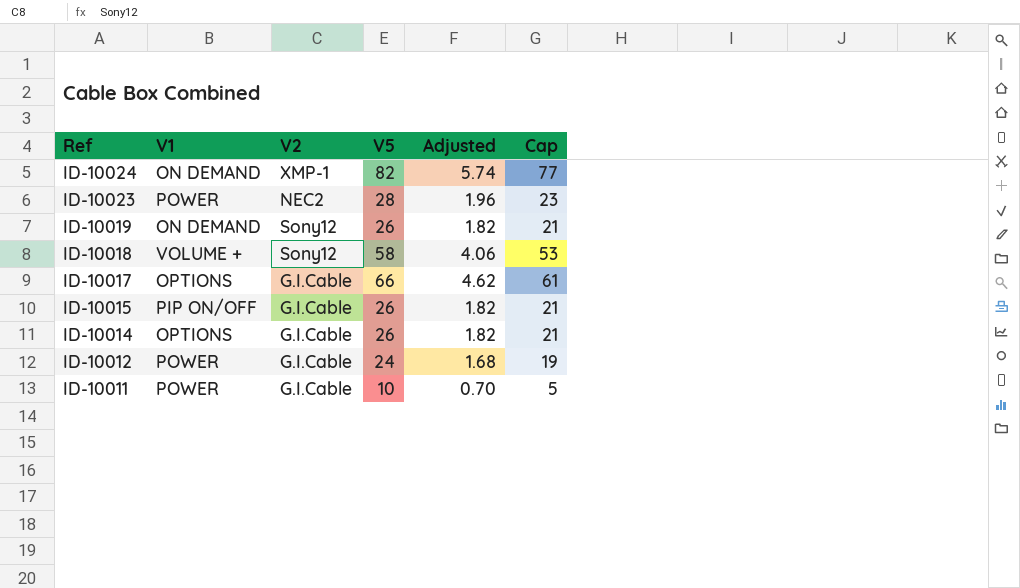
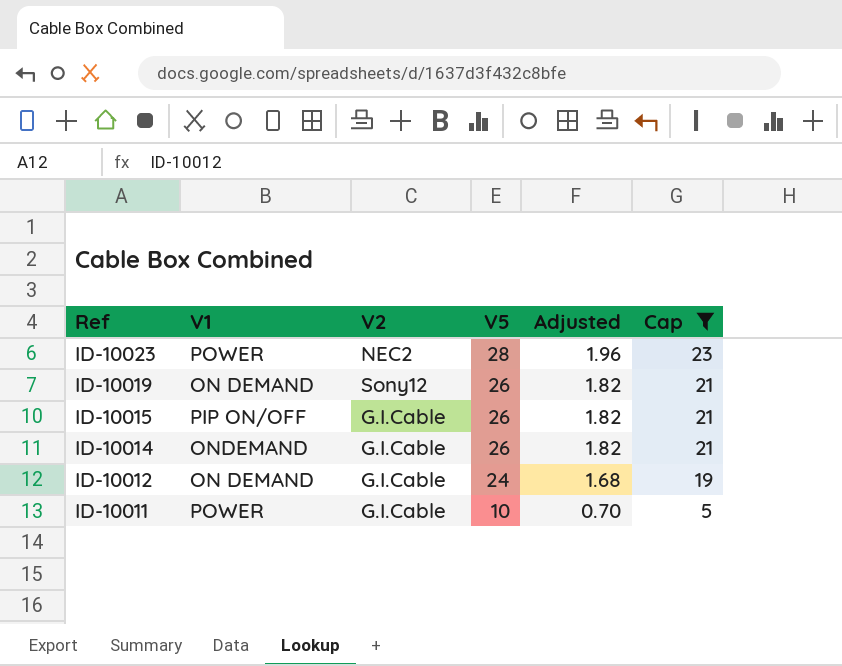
filter: none -> Cap <= 23
ID-10014 | V1: OPTIONS -> ONDEMAND
ID-10012 | V1: POWER -> ON DEMAND

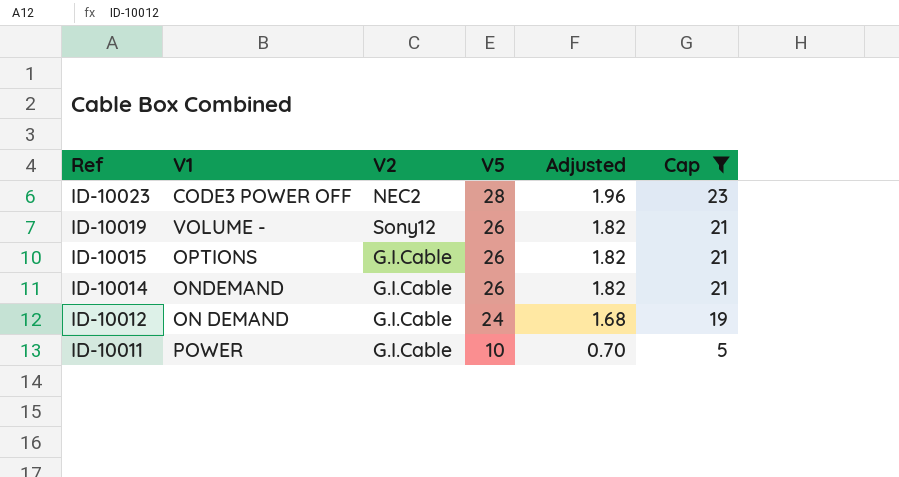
ID-10023 | V1: POWER -> CODE3 POWER OFF
ID-10019 | V1: ON DEMAND -> VOLUME -
ID-10015 | V1: PIP ON/OFF -> OPTIONS

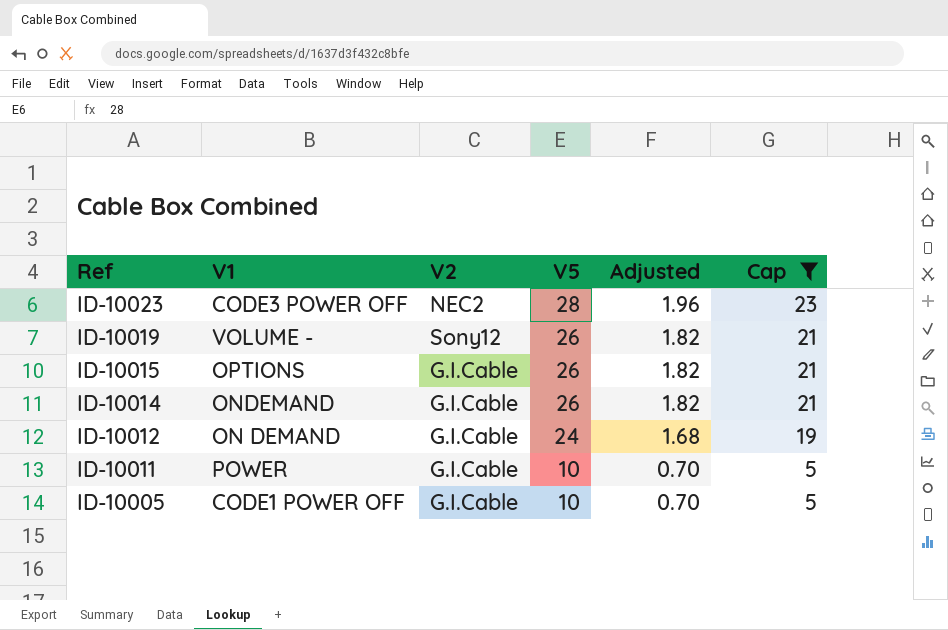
row ID-10005: none -> CODE1 POWER OFF | G.I.Cable | 10 | 0.70 | 5

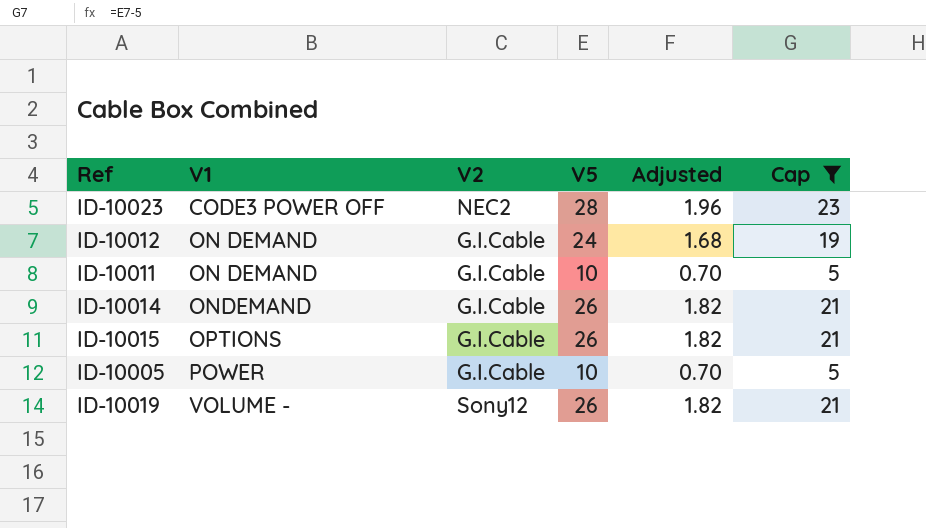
row order: Ref descending -> V1 ascending
ID-10011 | V1: POWER -> ON DEMAND
ID-10005 | V1: CODE1 POWER OFF -> POWER

